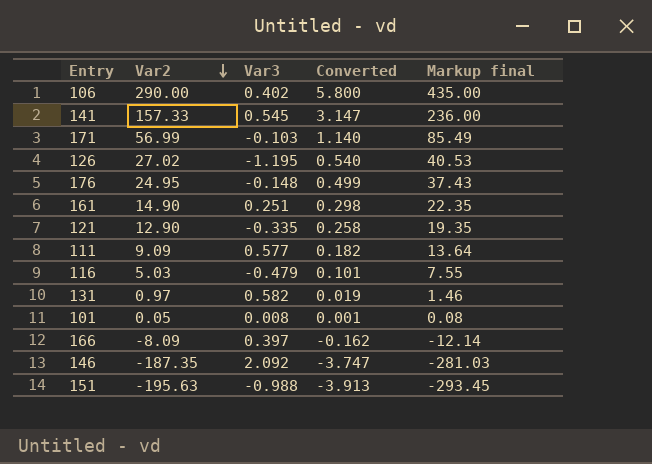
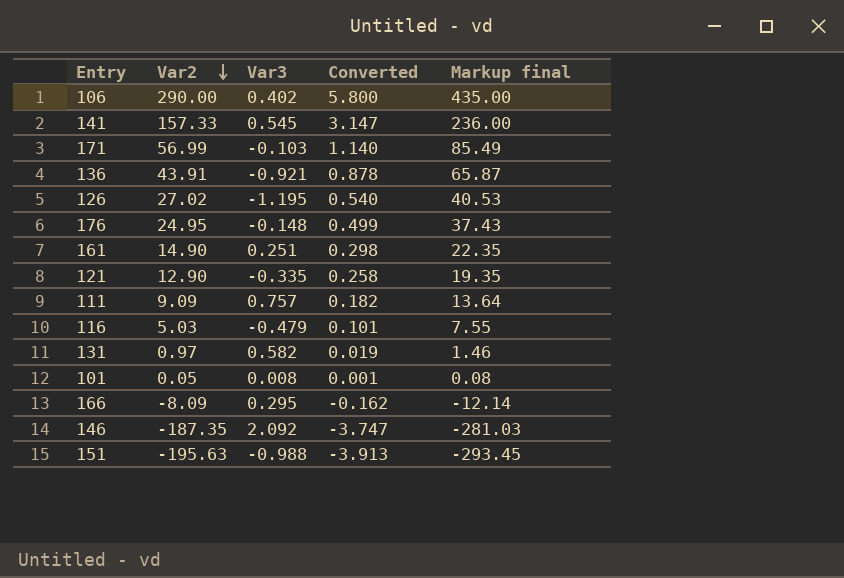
row 136: none -> 43.91 | -0.921 | 0.878 | 65.87
111 | Var3: 0.577 -> 0.757
166 | Var3: 0.397 -> 0.295

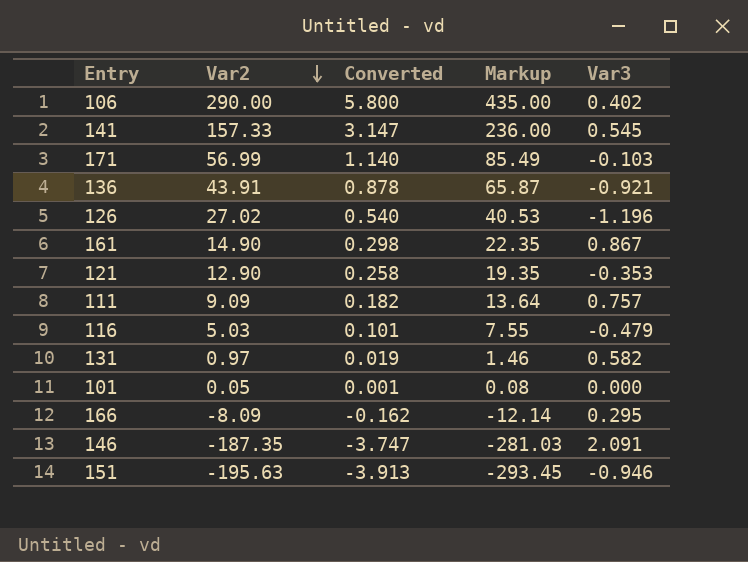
column name: Markup final -> Markup
column Var3 | position: 3 -> 5
row 176: 24.95 | -0.148 | 0.499 | 37.43 -> none
126 | Var3: -1.195 -> -1.196
161 | Var3: 0.251 -> 0.867
121 | Var3: -0.335 -> -0.353
101 | Var3: 0.008 -> 0.000
146 | Var3: 2.092 -> 2.091
151 | Var3: -0.988 -> -0.946

